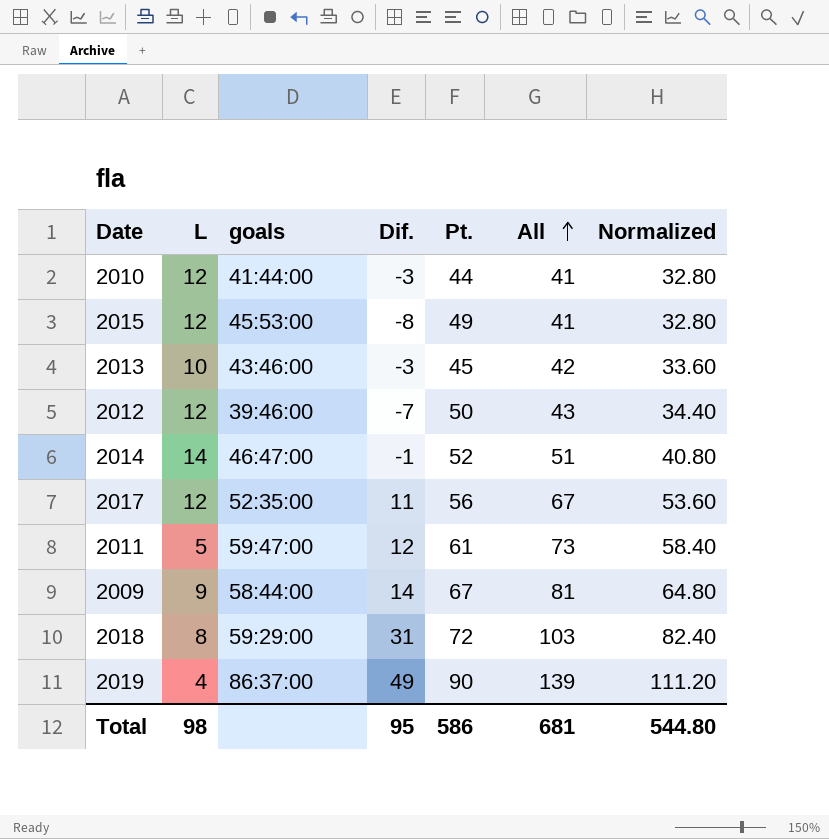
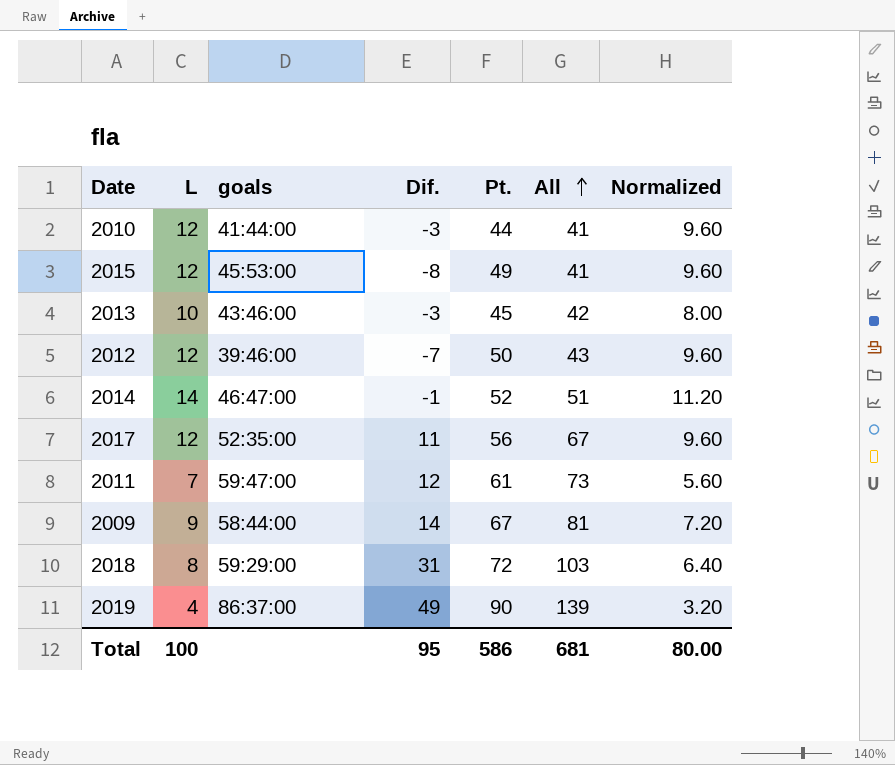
column Normalized | formula: [All] * 0.8 -> [L] * 0.8
2011 | L: 5 -> 7
Total | L: 98 -> 100
Total | Normalized: 544.80 -> 80.00

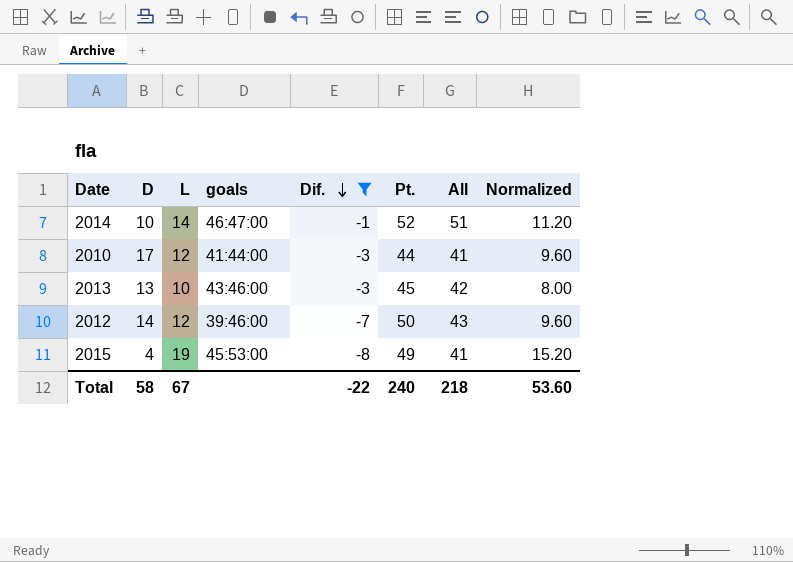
filter: none -> Dif. <= -1
row order: All ascending -> Dif. descending
column D | position: none -> 2
2015 | L: 12 -> 19
2015 | Normalized: 9.60 -> 15.20
Total | L: 100 -> 67
Total | Dif.: 95 -> -22
Total | Pt.: 586 -> 240
Total | All: 681 -> 218
Total | Normalized: 80.00 -> 53.60

